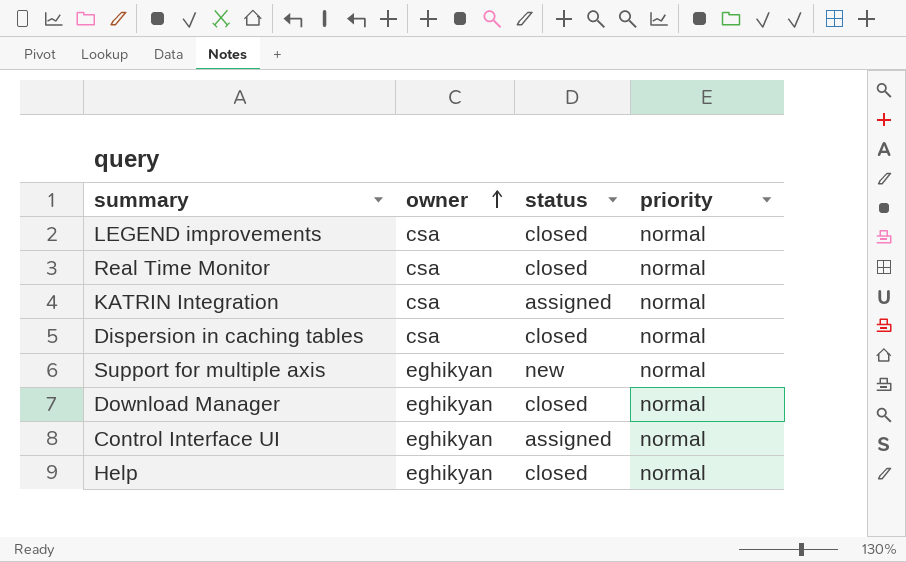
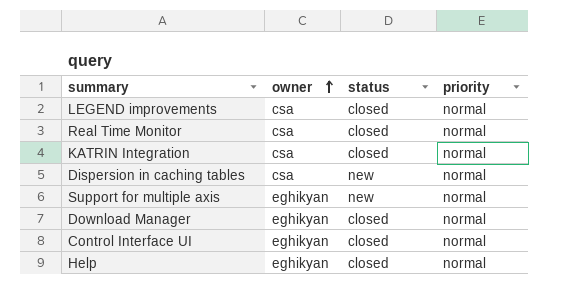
KATRIN Integration | status: assigned -> closed
Dispersion in caching tables | status: closed -> new
Control Interface UI | status: assigned -> closed

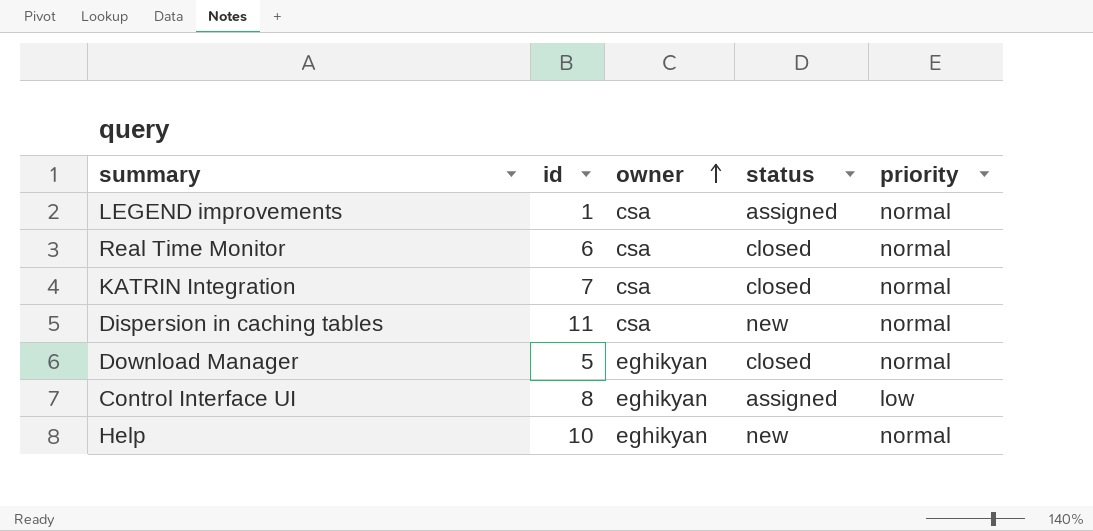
column id | position: none -> 2
row Support for multiple axis: eghikyan | new | normal -> none
LEGEND improvements | status: closed -> assigned
Control Interface UI | status: closed -> assigned
Control Interface UI | priority: normal -> low
Help | status: closed -> new

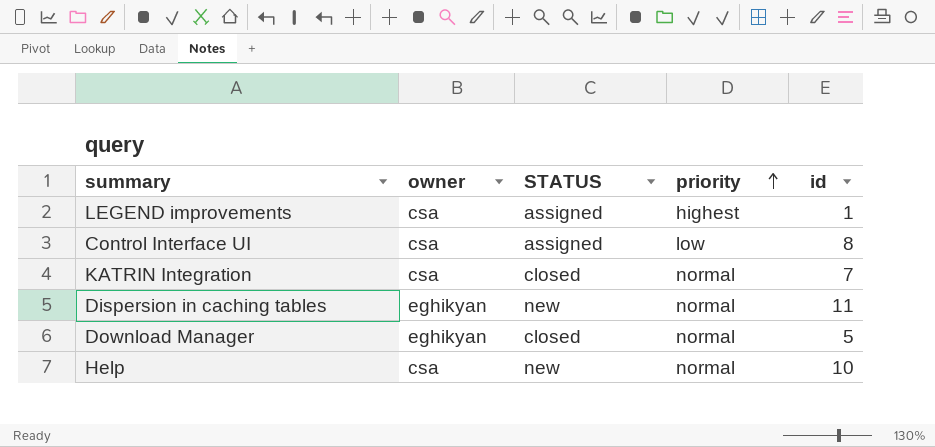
row order: owner ascending -> priority ascending
column name: status -> STATUS
column id | position: 2 -> 5
row Real Time Monitor: 6 | csa | closed | normal -> none
LEGEND improvements | priority: normal -> highest
Control Interface UI | owner: eghikyan -> csa
Dispersion in caching tables | owner: csa -> eghikyan
Help | owner: eghikyan -> csa

